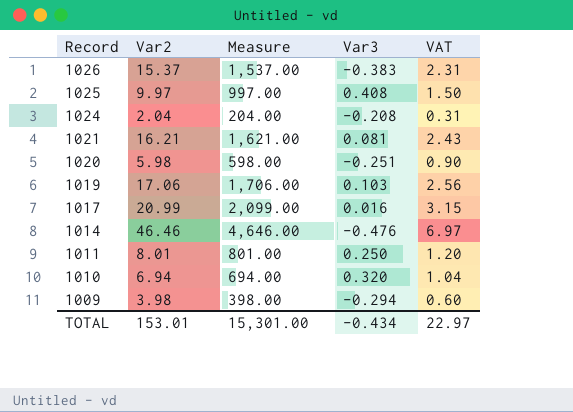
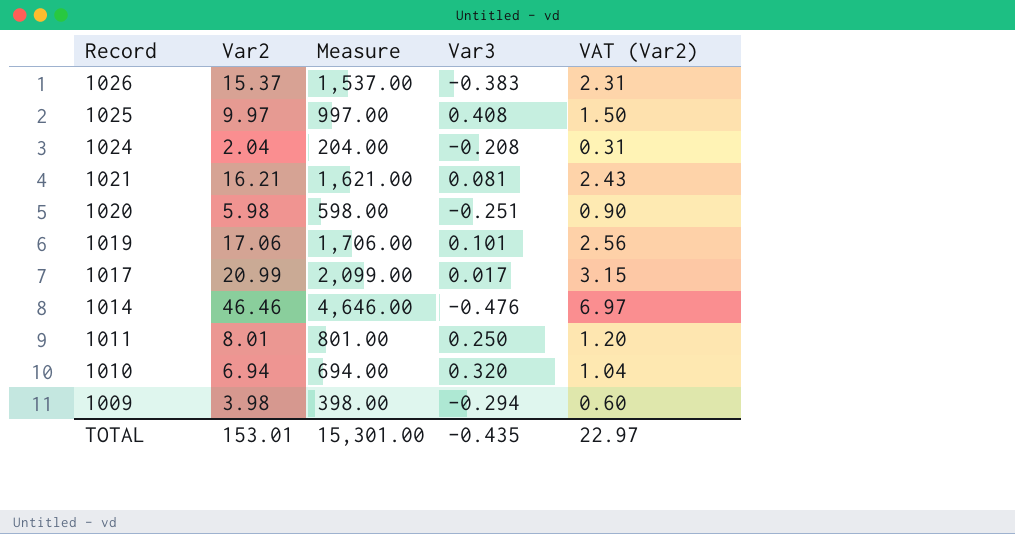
column name: VAT -> VAT (Var2)
1019 | Var3: 0.103 -> 0.101
1017 | Var3: 0.016 -> 0.017
TOTAL | Var3: -0.434 -> -0.435

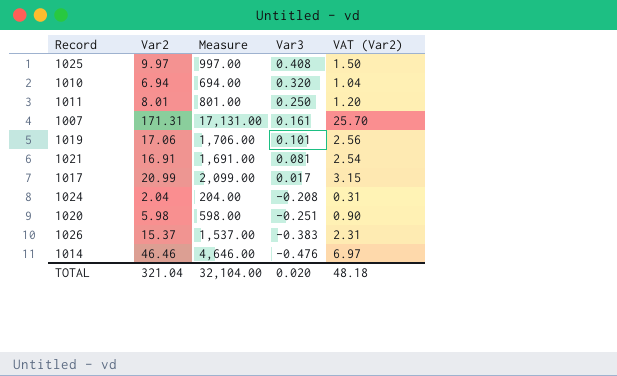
row order: Record descending -> Var3 descending
row 1009: 3.98 | 398.00 | -0.294 | 0.60 -> none
row 1007: none -> 171.31 | 17,131.00 | 0.161 | 25.70
1021 | Var2: 16.21 -> 16.91
1021 | Measure: 1,621.00 -> 1,691.00
1021 | VAT (Var2): 2.43 -> 2.54
TOTAL | Var2: 153.01 -> 321.04
TOTAL | Measure: 15,301.00 -> 32,104.00
TOTAL | Var3: -0.435 -> 0.020
TOTAL | VAT (Var2): 22.97 -> 48.18

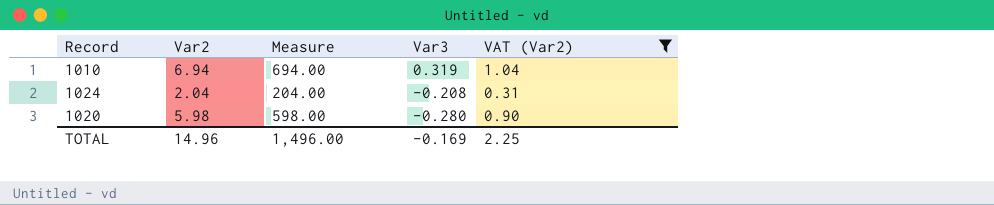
filter: none -> VAT (Var2) <= 1.04
1010 | Var3: 0.320 -> 0.319
1020 | Var3: -0.251 -> -0.280
TOTAL | Var2: 321.04 -> 14.96
TOTAL | Measure: 32,104.00 -> 1,496.00
TOTAL | Var3: 0.020 -> -0.169
TOTAL | VAT (Var2): 48.18 -> 2.25

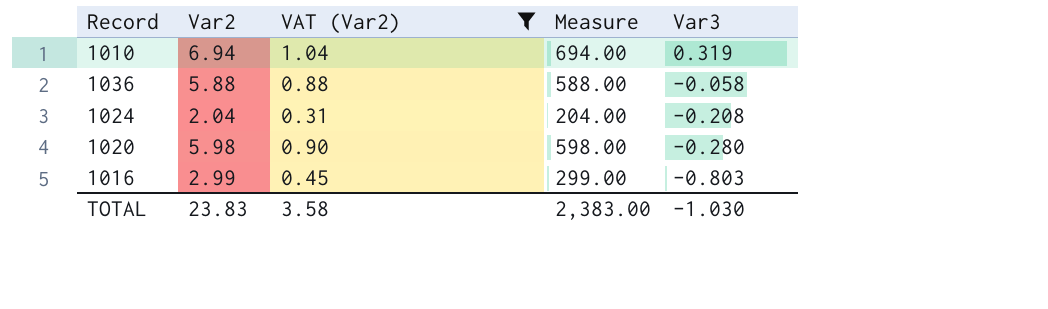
column VAT (Var2) | position: 5 -> 3
row 1036: none -> 5.88 | 0.88 | 588.00 | -0.058
row 1016: none -> 2.99 | 0.45 | 299.00 | -0.803
TOTAL | Var2: 14.96 -> 23.83
TOTAL | VAT (Var2): 2.25 -> 3.58
TOTAL | Measure: 1,496.00 -> 2,383.00
TOTAL | Var3: -0.169 -> -1.030

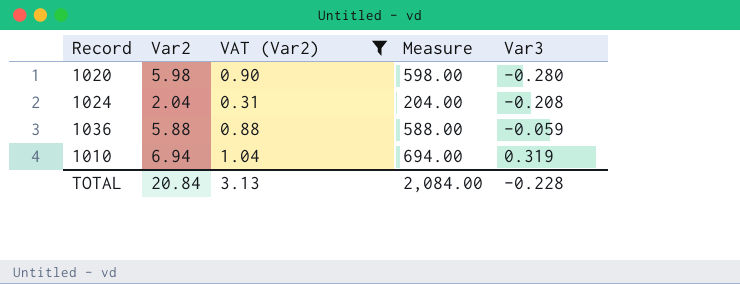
row order: Var3 descending -> Var3 ascending
row 1016: 2.99 | 0.45 | 299.00 | -0.803 -> none
1036 | Var3: -0.058 -> -0.059
TOTAL | Var2: 23.83 -> 20.84
TOTAL | VAT (Var2): 3.58 -> 3.13
TOTAL | Measure: 2,383.00 -> 2,084.00
TOTAL | Var3: -1.030 -> -0.228

